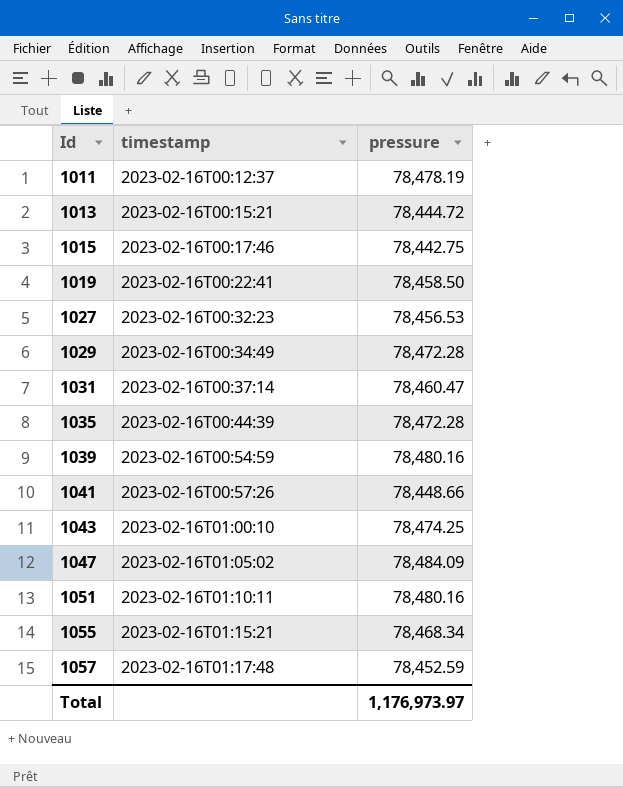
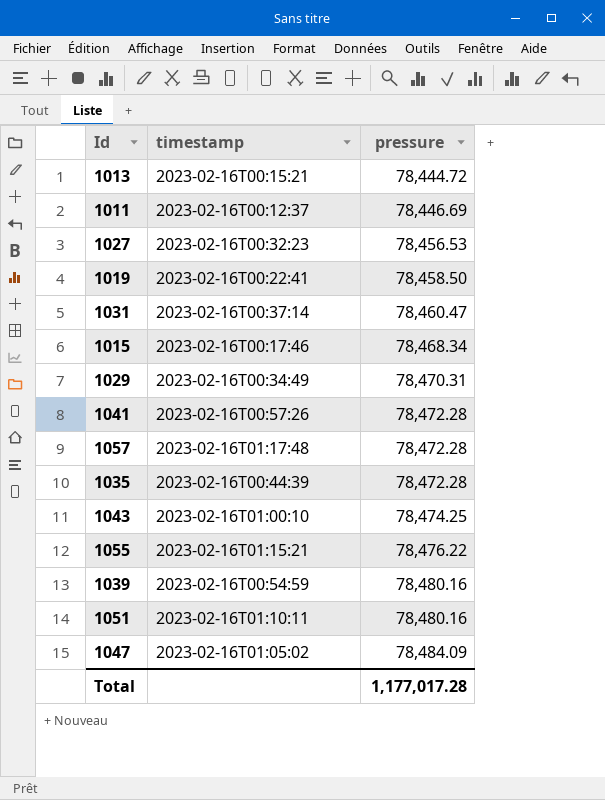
row order: Id ascending -> pressure ascending
1011 | pressure: 78,478.19 -> 78,446.69
1015 | pressure: 78,442.75 -> 78,468.34
1029 | pressure: 78,472.28 -> 78,470.31
1041 | pressure: 78,448.66 -> 78,472.28
1057 | pressure: 78,452.59 -> 78,472.28
1055 | pressure: 78,468.34 -> 78,476.22
Total | pressure: 1,176,973.97 -> 1,177,017.28

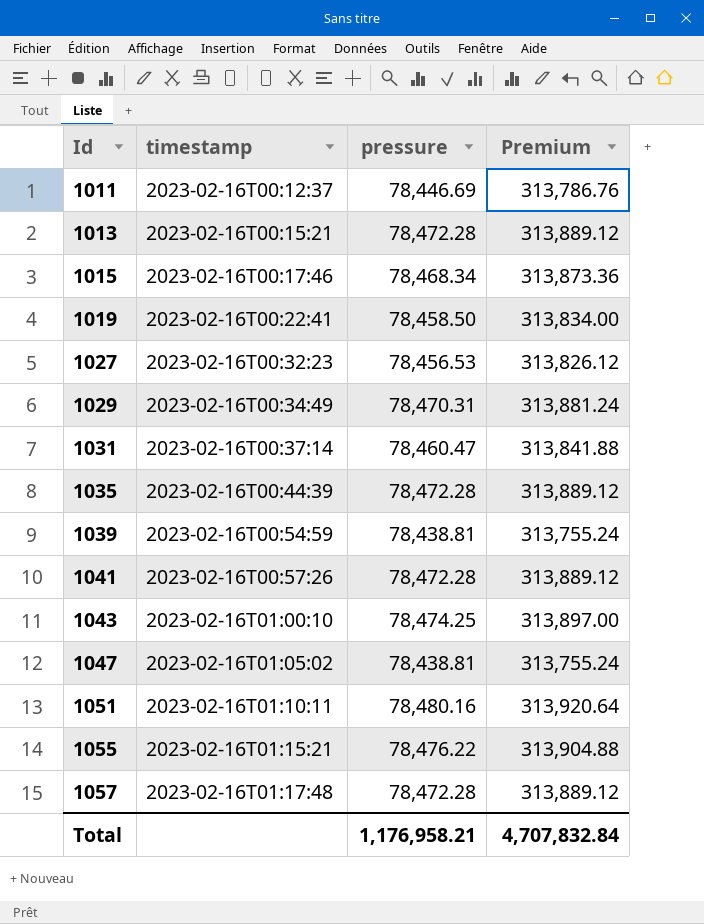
row order: pressure ascending -> Id ascending
column Premium | formula: none -> [pressure] * 4
1013 | pressure: 78,444.72 -> 78,472.28
1039 | pressure: 78,480.16 -> 78,438.81
1047 | pressure: 78,484.09 -> 78,438.81
Total | pressure: 1,177,017.28 -> 1,176,958.21

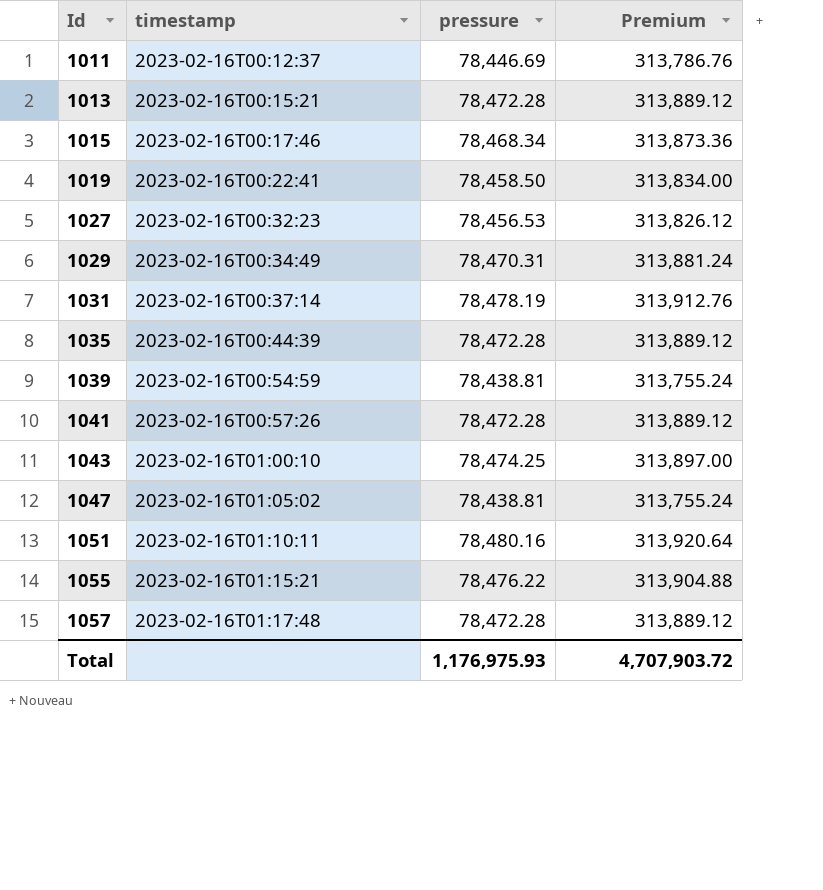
1031 | pressure: 78,460.47 -> 78,478.19
1031 | Premium: 313,841.88 -> 313,912.76
Total | pressure: 1,176,958.21 -> 1,176,975.93
Total | Premium: 4,707,832.84 -> 4,707,903.72

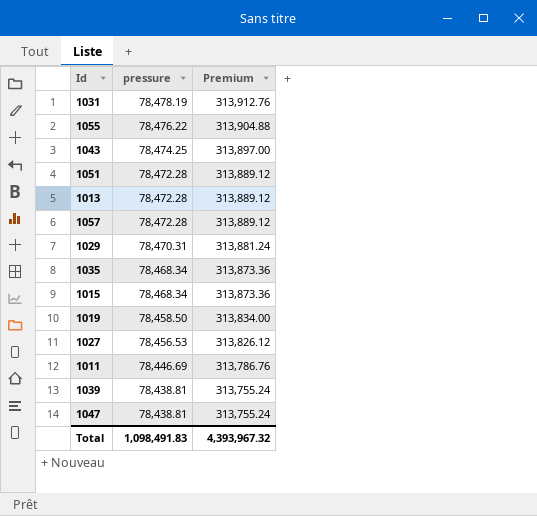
row order: Id ascending -> pressure descending
column timestamp | position: 2 -> none
row 1041: 2023-02-16T00:57:26 | 78,472.28 | 313,889.12 -> none
1051 | pressure: 78,480.16 -> 78,472.28
1051 | Premium: 313,920.64 -> 313,889.12
1035 | pressure: 78,472.28 -> 78,468.34
1035 | Premium: 313,889.12 -> 313,873.36
Total | pressure: 1,176,975.93 -> 1,098,491.83
Total | Premium: 4,707,903.72 -> 4,393,967.32

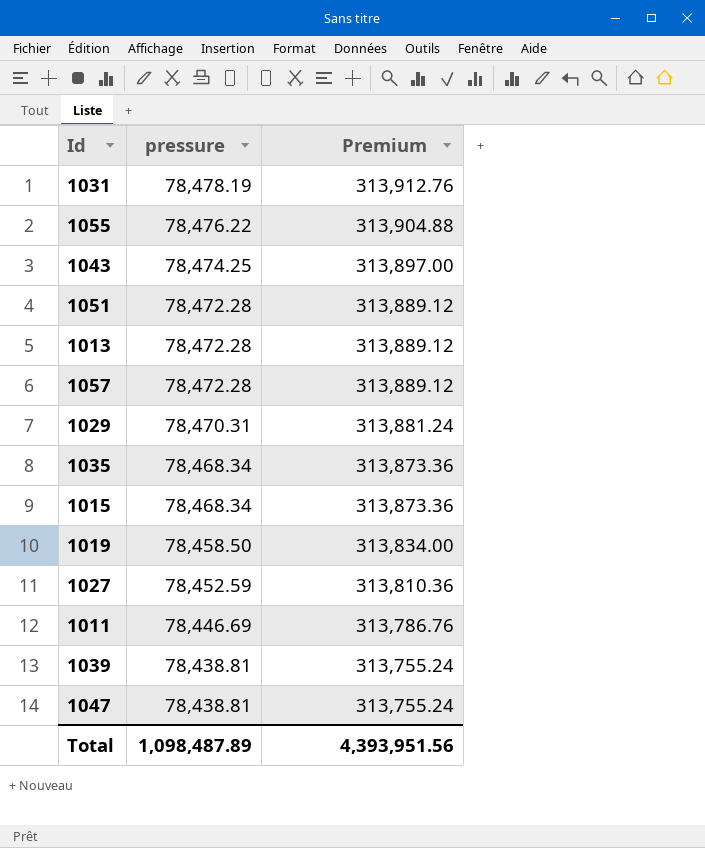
1027 | pressure: 78,456.53 -> 78,452.59
1027 | Premium: 313,826.12 -> 313,810.36
Total | pressure: 1,098,491.83 -> 1,098,487.89
Total | Premium: 4,393,967.32 -> 4,393,951.56

